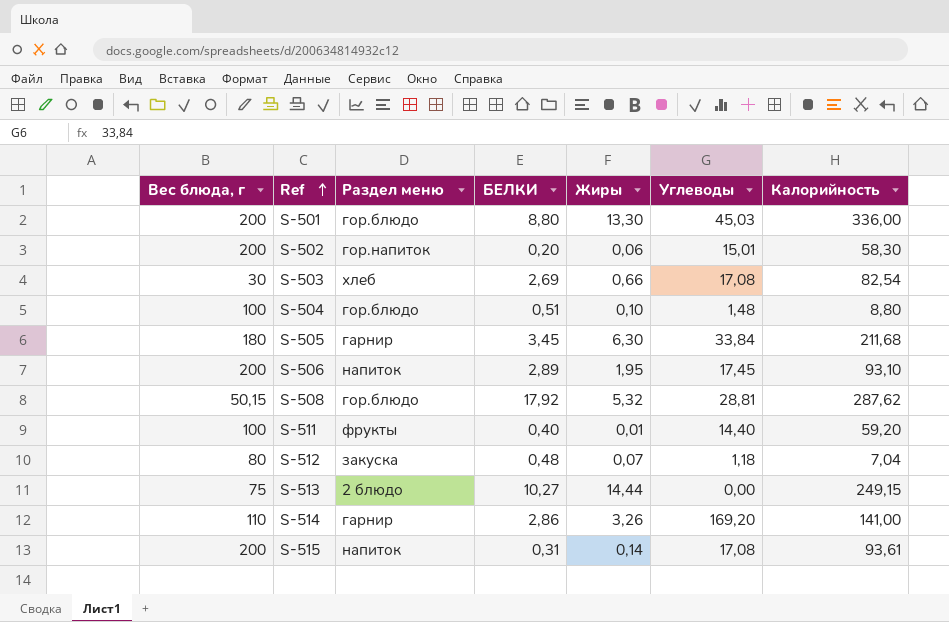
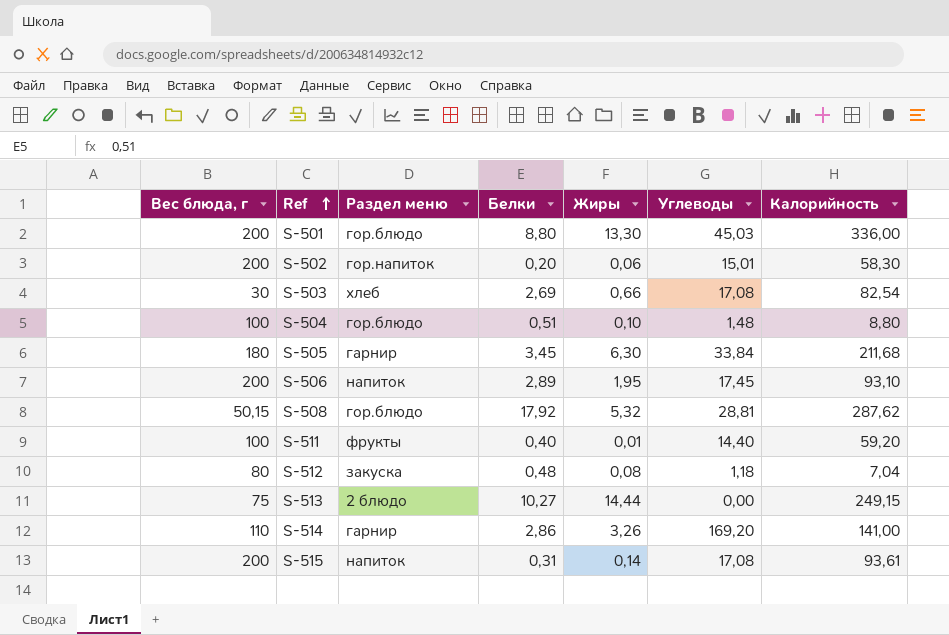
column name: БЕЛКИ -> Белки
S-512 | Жиры: 0,07 -> 0,08

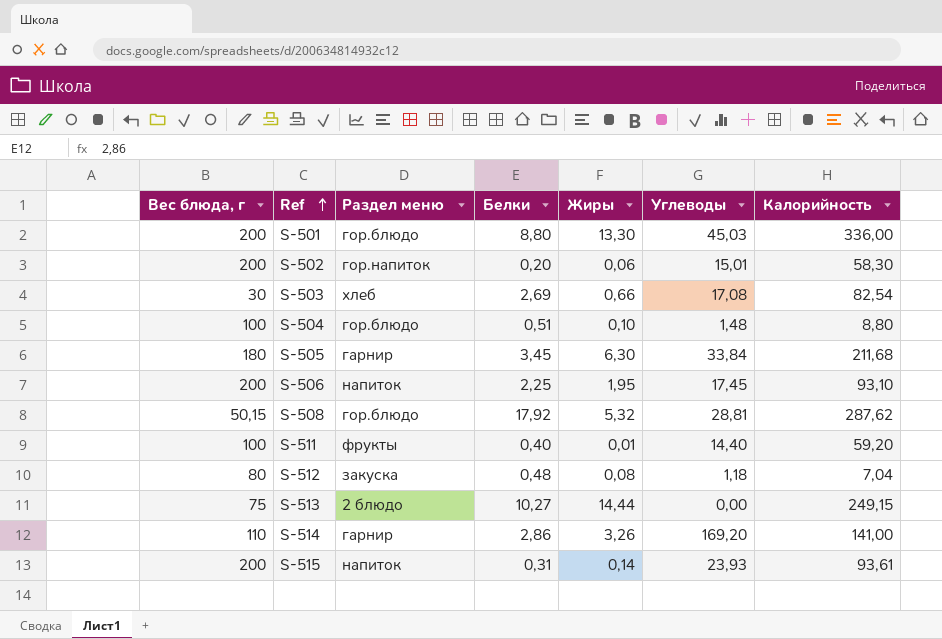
S-506 | Белки: 2,89 -> 2,25
S-515 | Углеводы: 17,08 -> 23,93

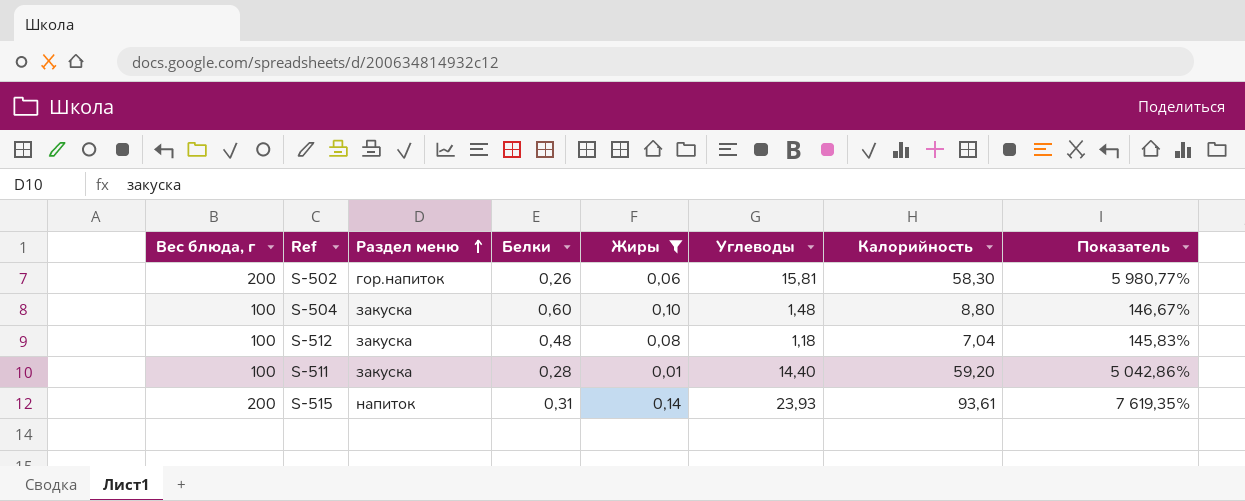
filter: none -> Жиры <= 0,14
row order: Ref ascending -> Раздел меню ascending
column Показатель | formula: none -> ([Углеводы] - [Белки]) / [Белки]
S-502 | Белки: 0,20 -> 0,26
S-502 | Углеводы: 15,01 -> 15,81
S-504 | Раздел меню: гор.блюдо -> закуска
S-504 | Белки: 0,51 -> 0,60
S-512 | Вес блюда, г: 80 -> 100
S-511 | Раздел меню: фрукты -> закуска
S-511 | Белки: 0,40 -> 0,28

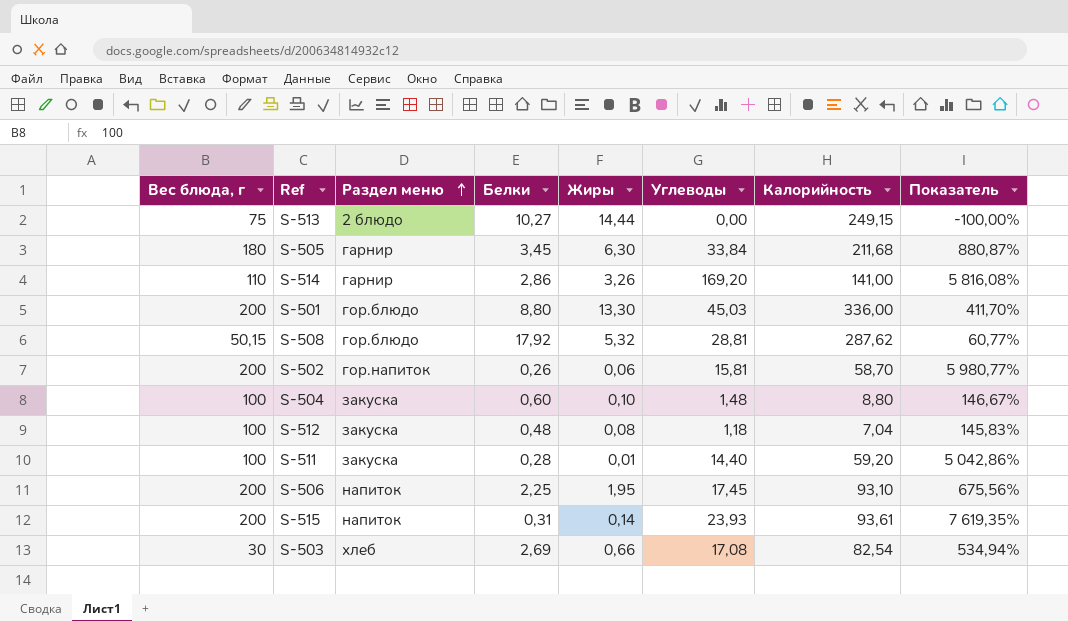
filter: Жиры <= 0,14 -> none
S-502 | Калорийность: 58,30 -> 58,70

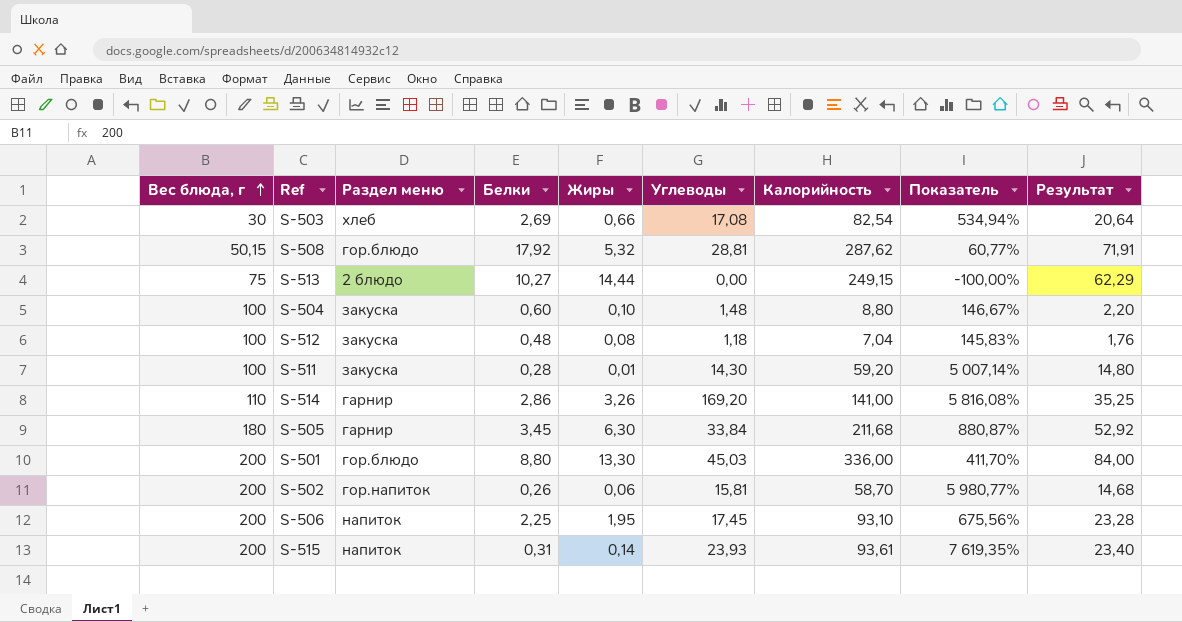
row order: Раздел меню ascending -> Вес блюда, г ascending
column Результат | formula: none -> [Калорийность] * 0,25
S-511 | Углеводы: 14,40 -> 14,30
S-511 | Показатель: 5 042,86% -> 5 007,14%

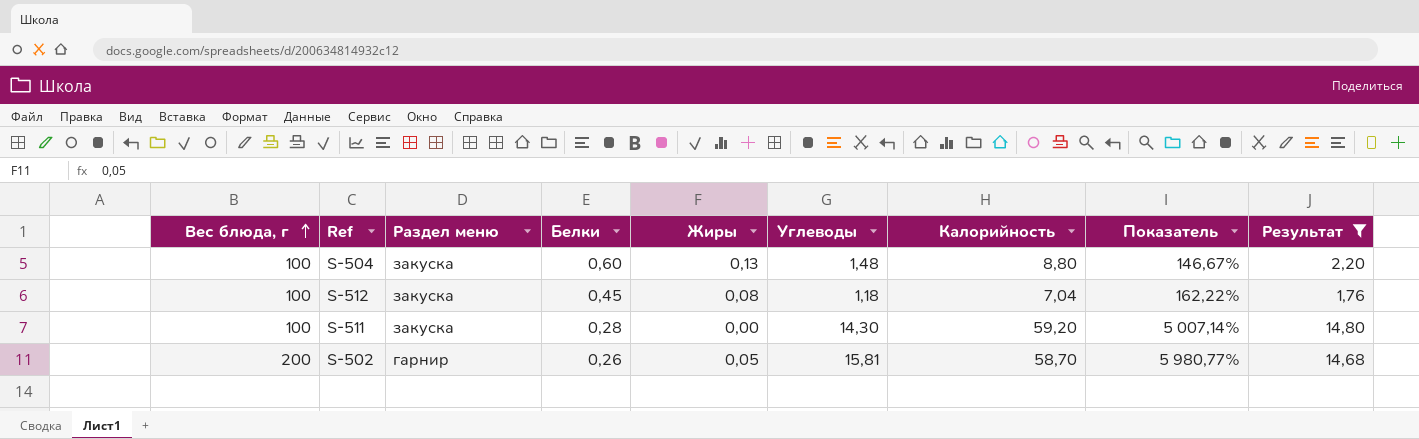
filter: none -> Результат <= 14,80
S-504 | Жиры: 0,10 -> 0,13
S-512 | Белки: 0,48 -> 0,45
S-512 | Показатель: 145,83% -> 162,22%
S-511 | Жиры: 0,01 -> 0,00
S-502 | Раздел меню: гор.напиток -> гарнир
S-502 | Жиры: 0,06 -> 0,05

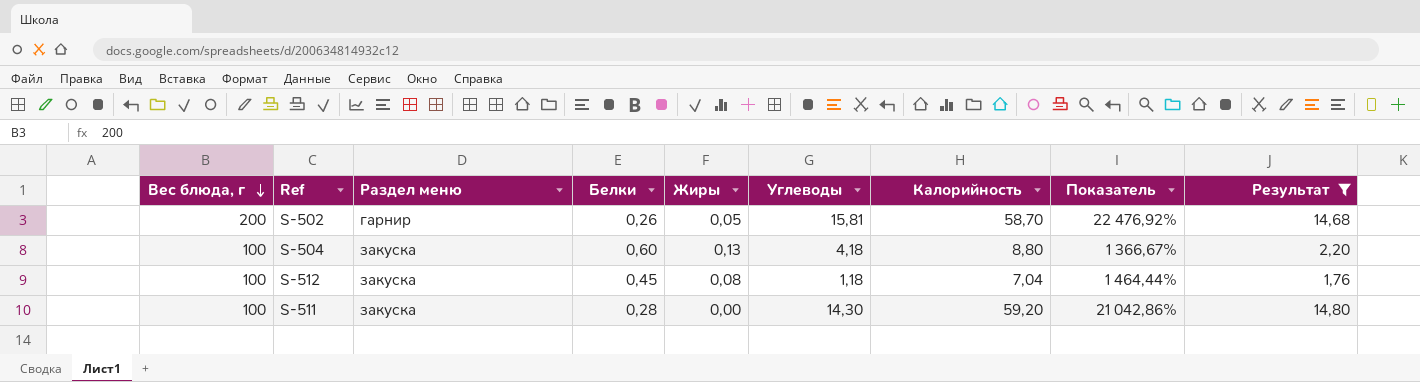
row order: Вес блюда, г ascending -> Вес блюда, г descending
column Показатель | formula: ([Углеводы] - [Белки]) / [Белки] -> ([Калорийность] - [Белки]) / [Белки]
S-504 | Углеводы: 1,48 -> 4,18

